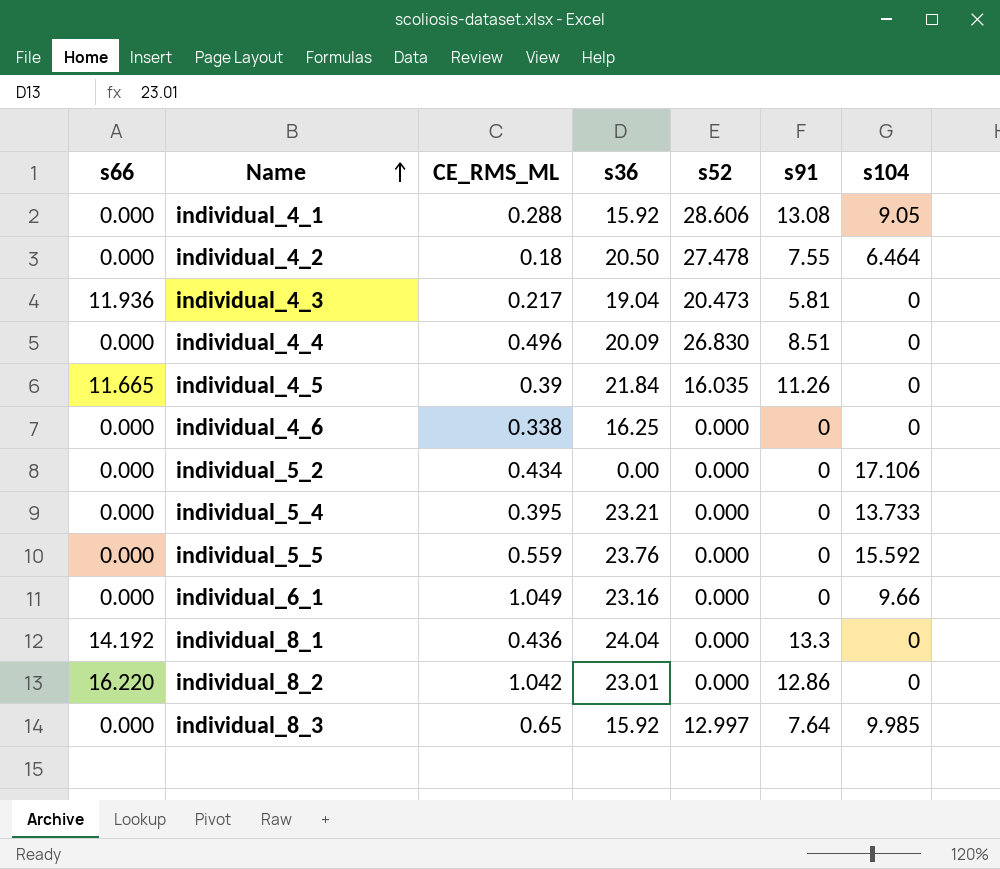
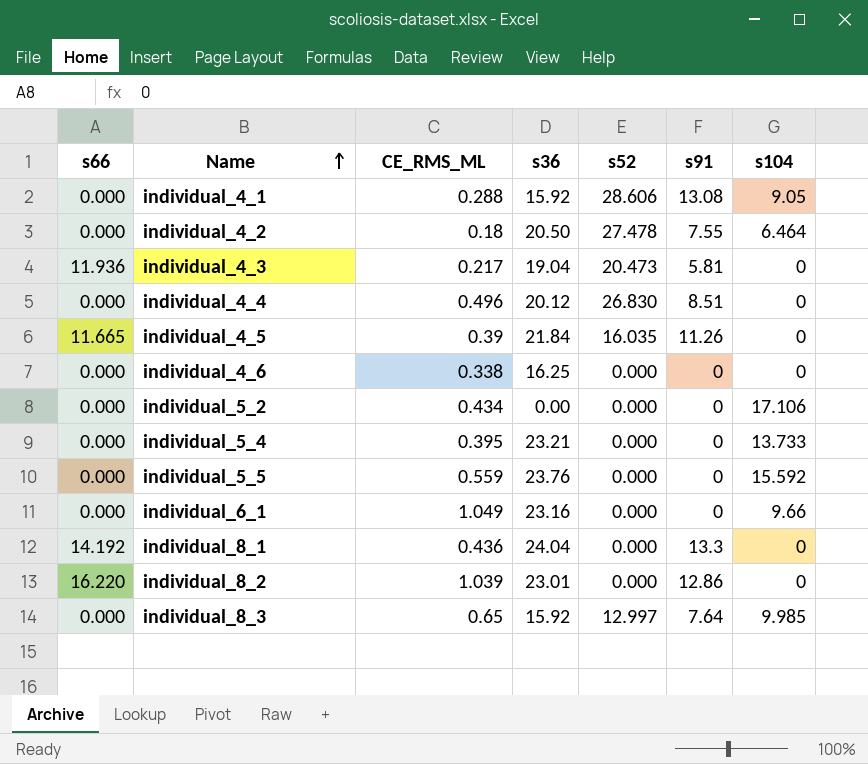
individual_4_4 | s36: 20.09 -> 20.12
individual_8_2 | CE_RMS_ML: 1.042 -> 1.039

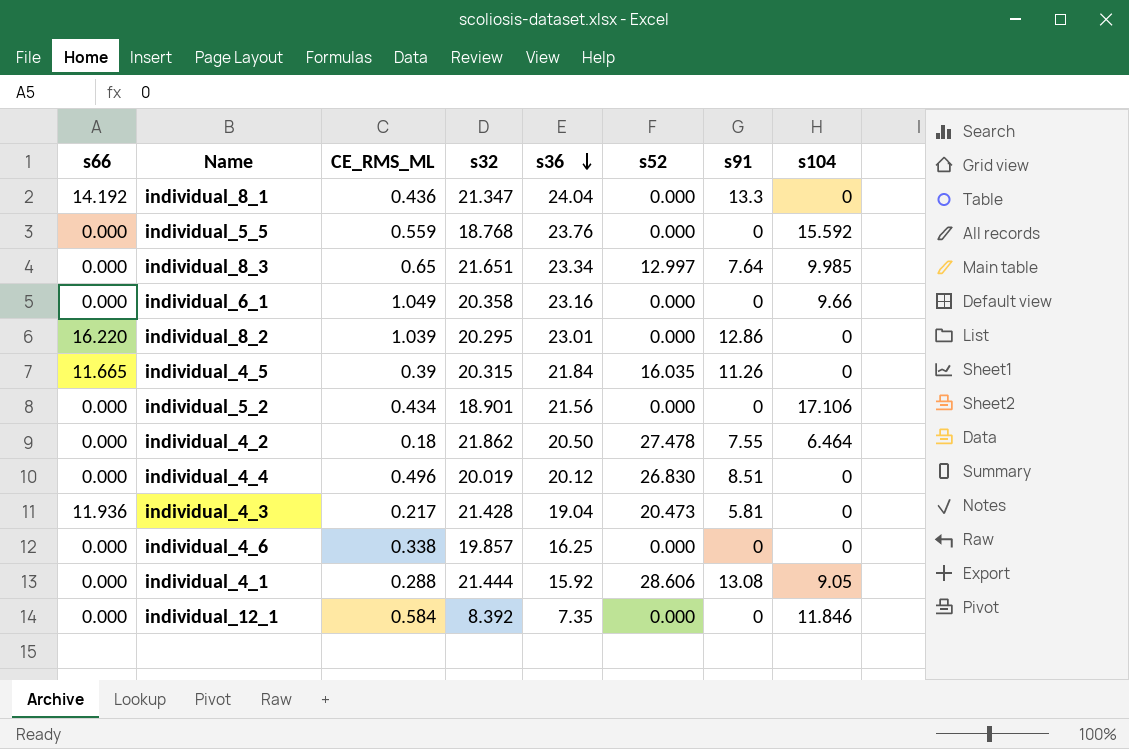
row order: Name ascending -> s36 descending
column s32 | position: none -> 4
row individual_5_4: 0.000 | 0.395 | 23.21 | 0.000 | 0 | 13.733 -> none
individual_8_3 | s36: 15.92 -> 23.34
individual_5_2 | s36: 0.00 -> 21.56
row individual_12_1: none -> 0.000 | 0.584 | 8.392 | 7.35 | 0.000 | 0 | 11.846

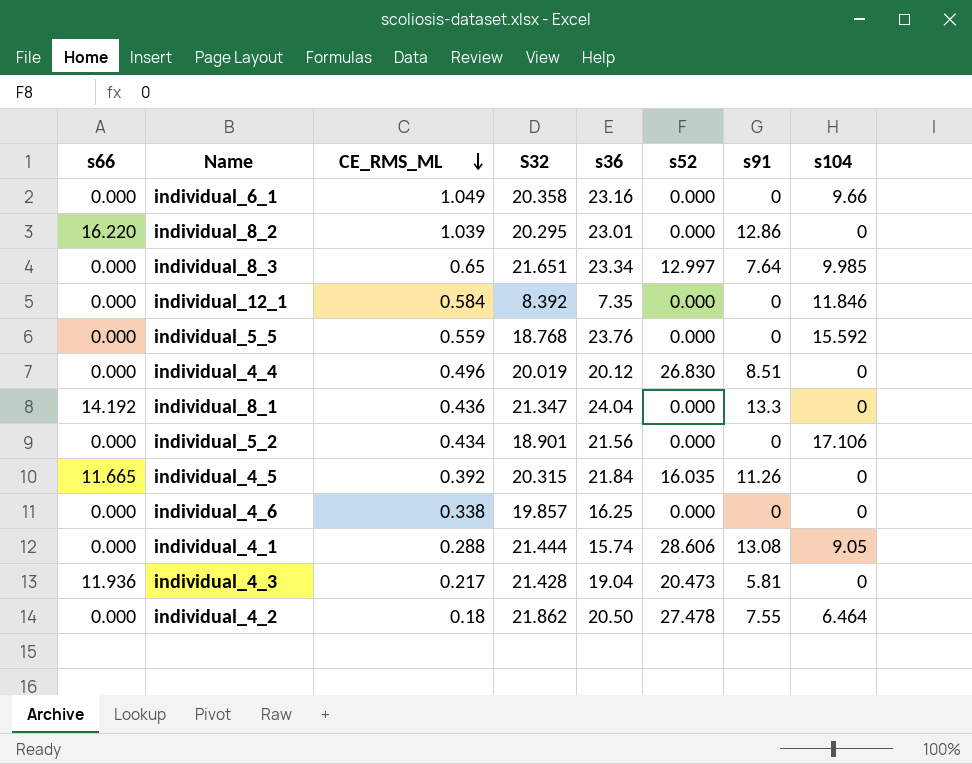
row order: s36 descending -> CE_RMS_ML descending
column name: s32 -> S32
individual_4_5 | CE_RMS_ML: 0.39 -> 0.392
individual_4_1 | s36: 15.92 -> 15.74

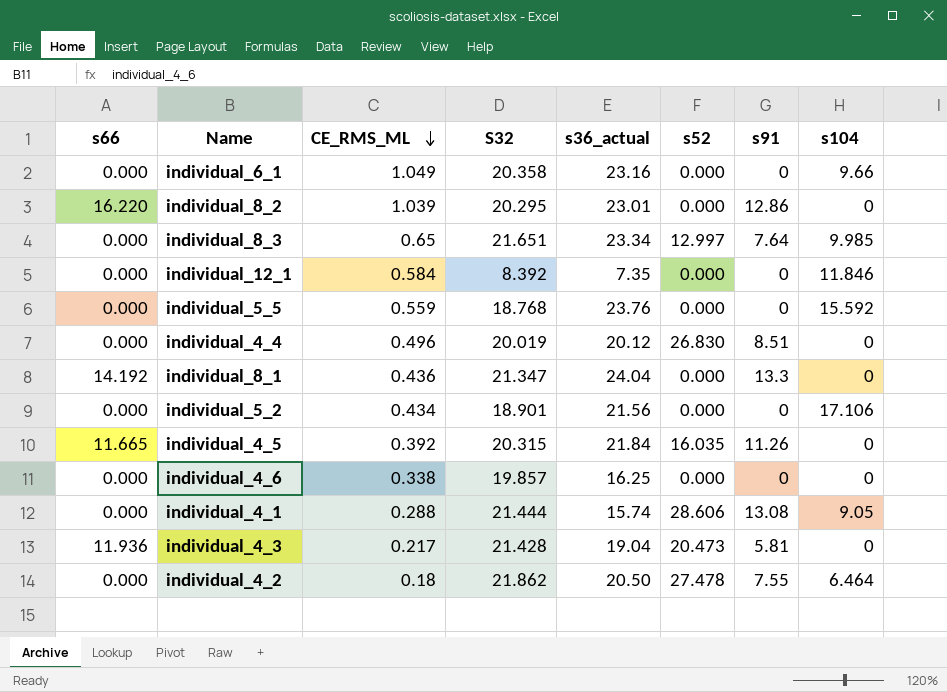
column name: s36 -> s36_actual

